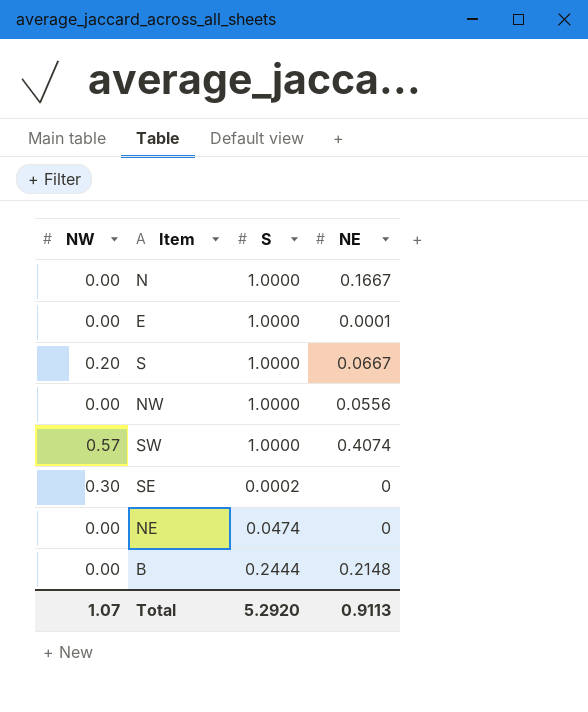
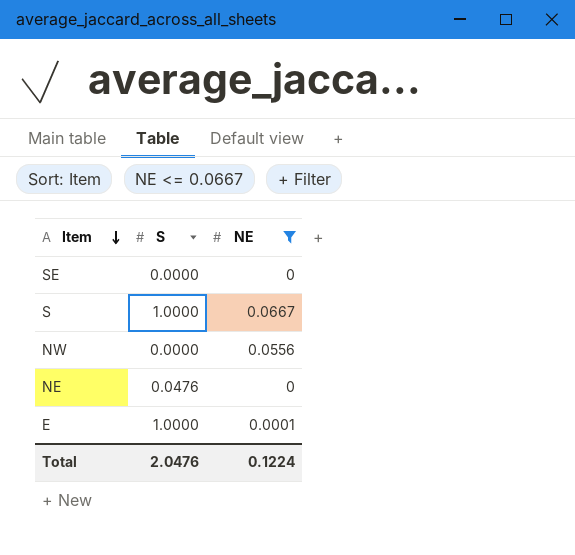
filter: none -> NE <= 0.0667
row order: none -> Item descending
column NW | position: 1 -> none
SE | S: 0.0002 -> 0.0000
NW | S: 1.0000 -> 0.0000
NE | S: 0.0474 -> 0.0476
Total | S: 5.2920 -> 2.0476
Total | NE: 0.9113 -> 0.1224

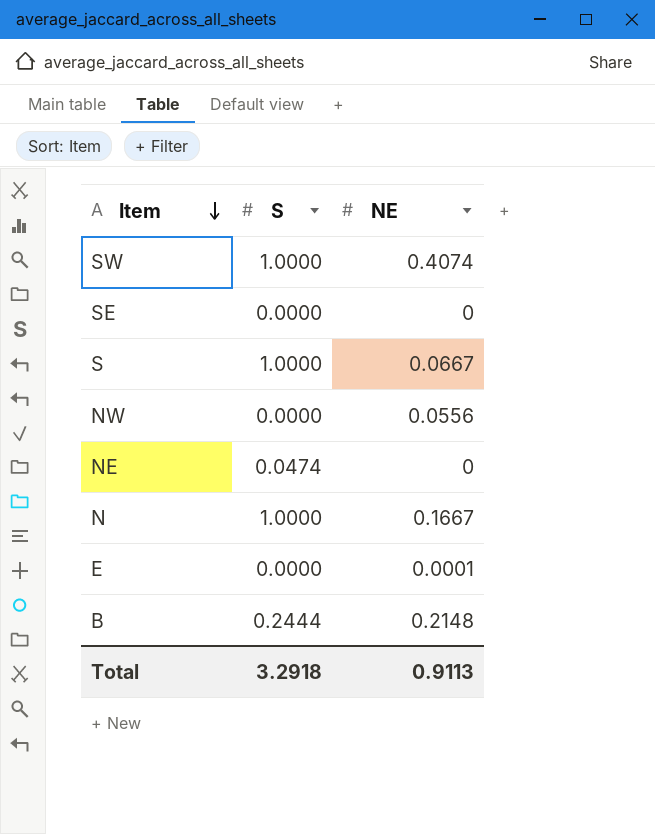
filter: NE <= 0.0667 -> none
NE | S: 0.0476 -> 0.0474
E | S: 1.0000 -> 0.0000
Total | S: 2.0476 -> 3.2918
Total | NE: 0.1224 -> 0.9113

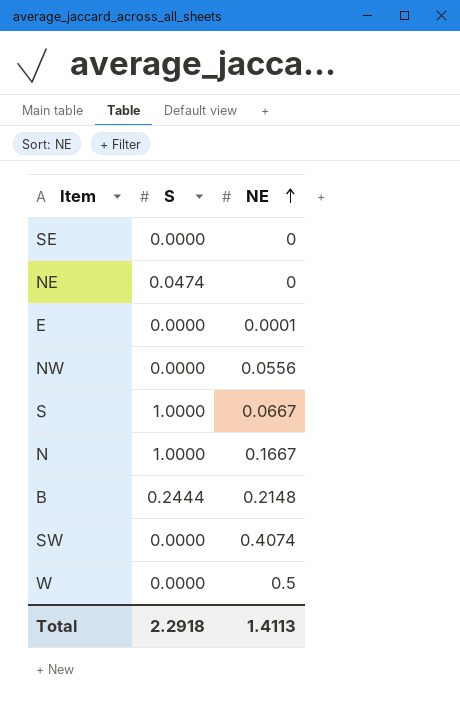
row order: Item descending -> NE ascending
SW | S: 1.0000 -> 0.0000
row W: none -> 0.0000 | 0.5
Total | S: 3.2918 -> 2.2918
Total | NE: 0.9113 -> 1.4113

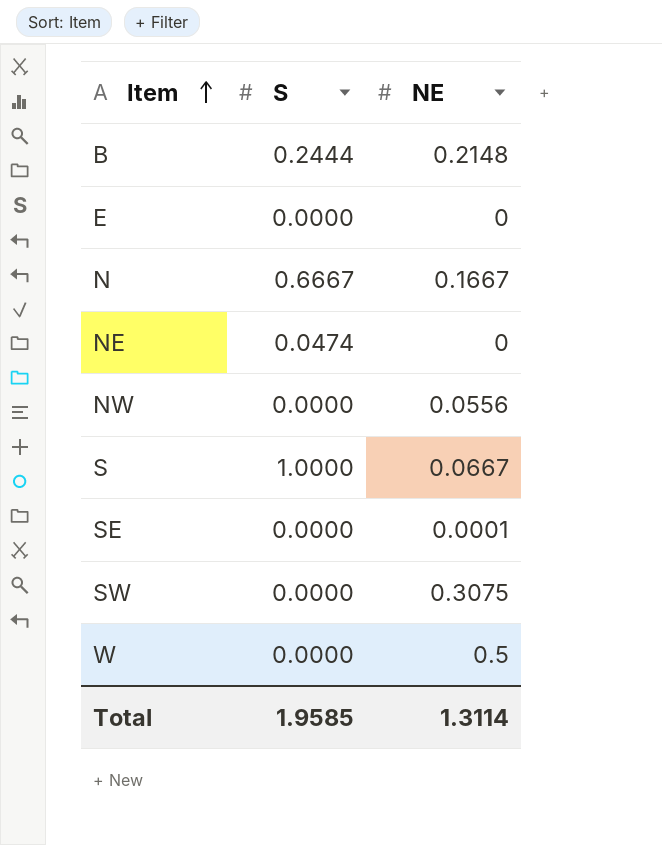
row order: NE ascending -> Item ascending
E | NE: 0.0001 -> 0
N | S: 1.0000 -> 0.6667
SE | NE: 0 -> 0.0001
SW | NE: 0.4074 -> 0.3075
Total | S: 2.2918 -> 1.9585
Total | NE: 1.4113 -> 1.3114

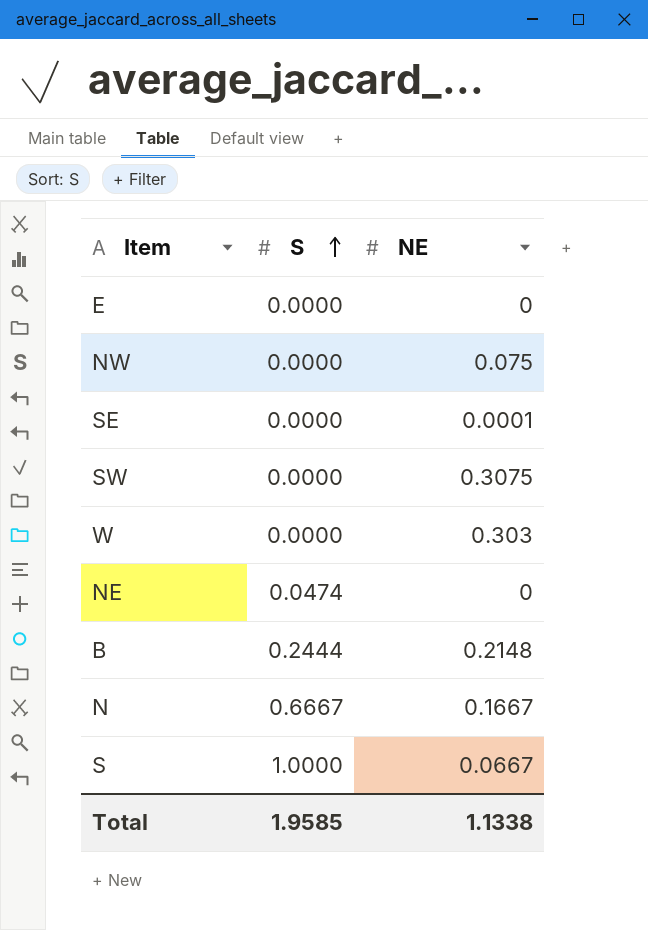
row order: Item ascending -> S ascending
NW | NE: 0.0556 -> 0.075
W | NE: 0.5 -> 0.303
Total | NE: 1.3114 -> 1.1338

